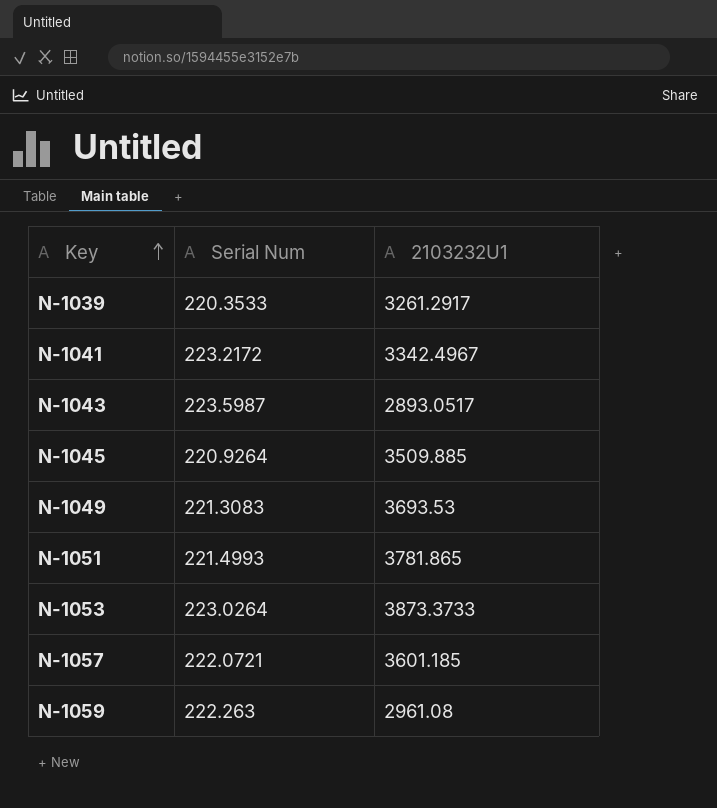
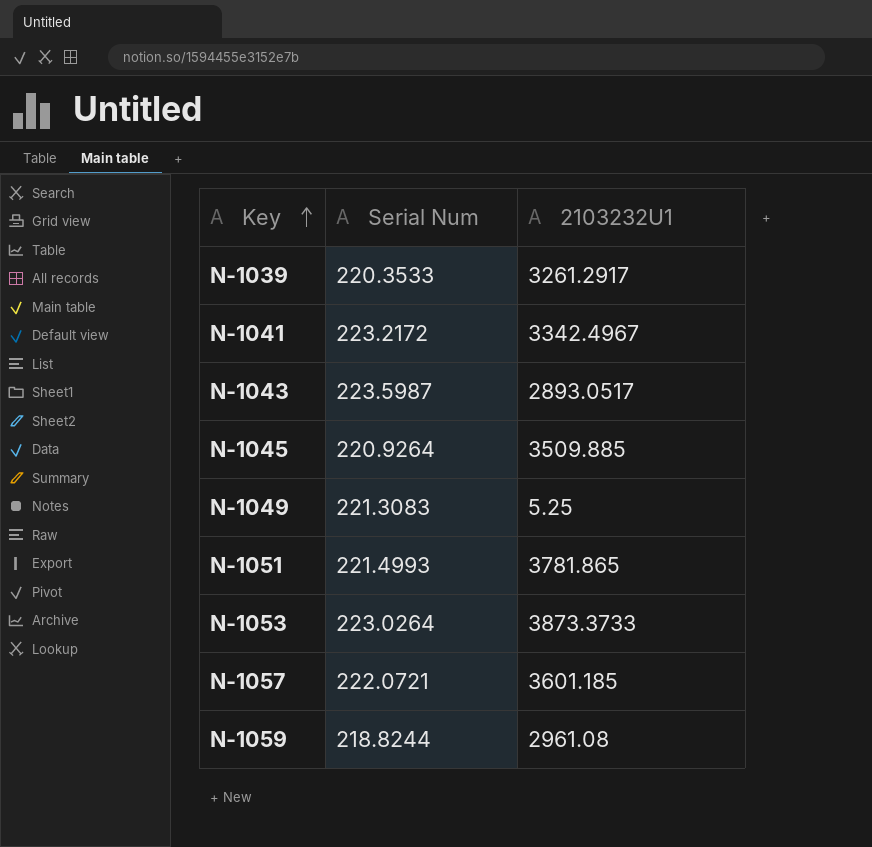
N-1049 | 2103232U1: 3693.53 -> 5.25
N-1059 | Serial Num: 222.263 -> 218.8244

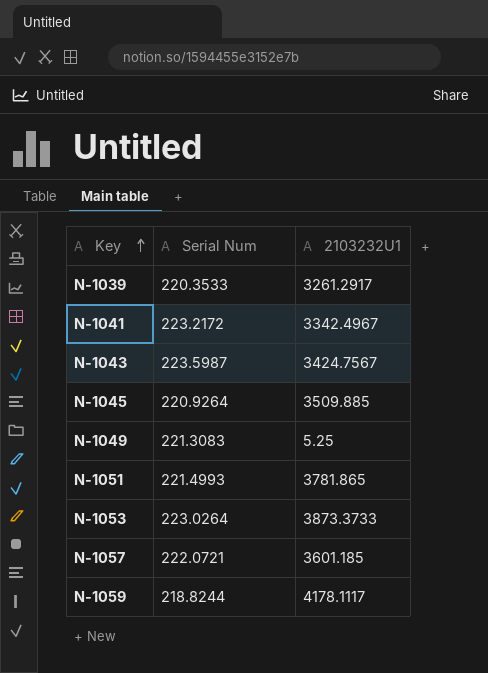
N-1043 | 2103232U1: 2893.0517 -> 3424.7567
N-1059 | 2103232U1: 2961.08 -> 4178.1117

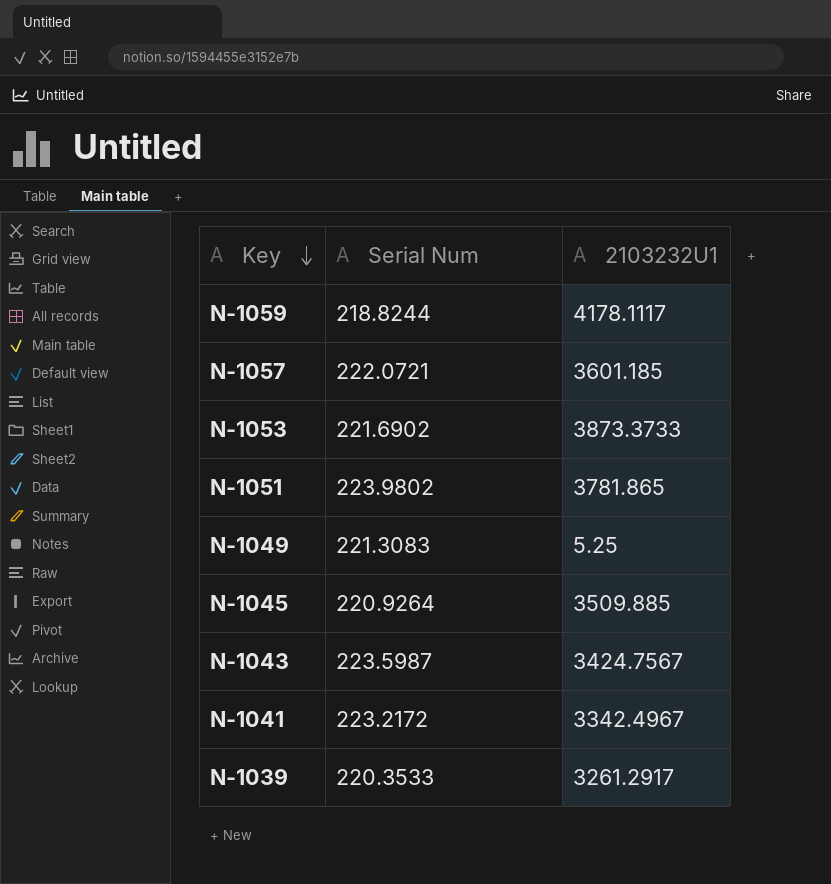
row order: Key ascending -> Key descending
N-1053 | Serial Num: 223.0264 -> 221.6902
N-1051 | Serial Num: 221.4993 -> 223.9802

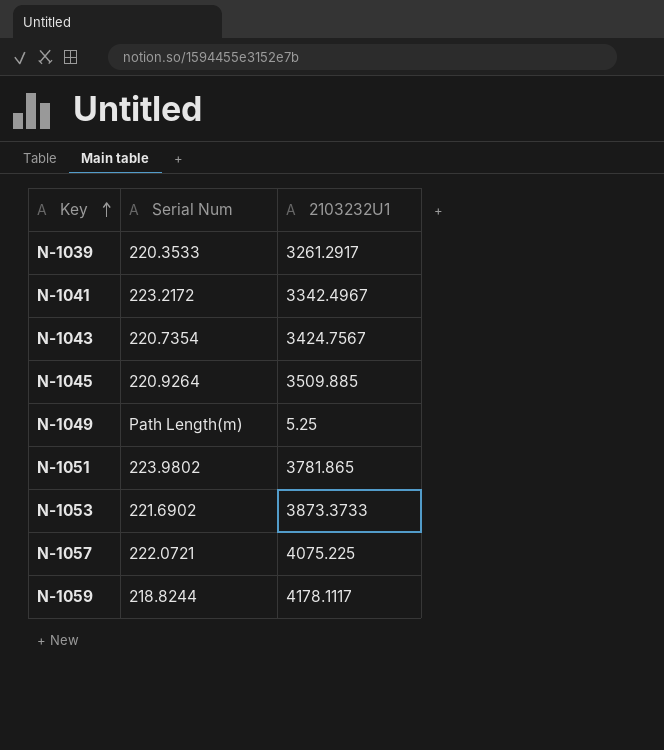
row order: Key descending -> Key ascending
N-1043 | Serial Num: 223.5987 -> 220.7354
N-1049 | Serial Num: 221.3083 -> Path Length(m)
N-1057 | 2103232U1: 3601.185 -> 4075.225

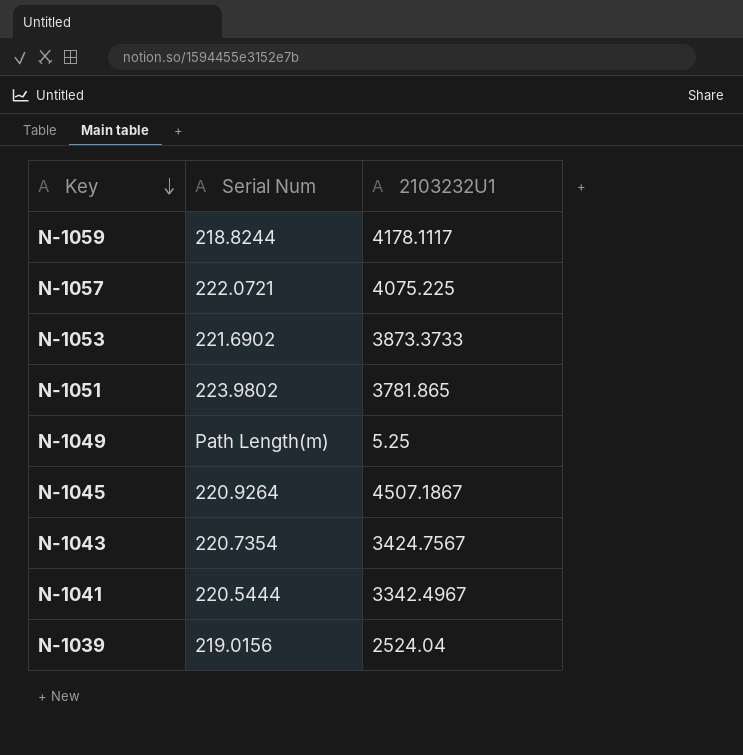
row order: Key ascending -> Key descending
N-1045 | 2103232U1: 3509.885 -> 4507.1867
N-1041 | Serial Num: 223.2172 -> 220.5444
N-1039 | Serial Num: 220.3533 -> 219.0156
N-1039 | 2103232U1: 3261.2917 -> 2524.04

